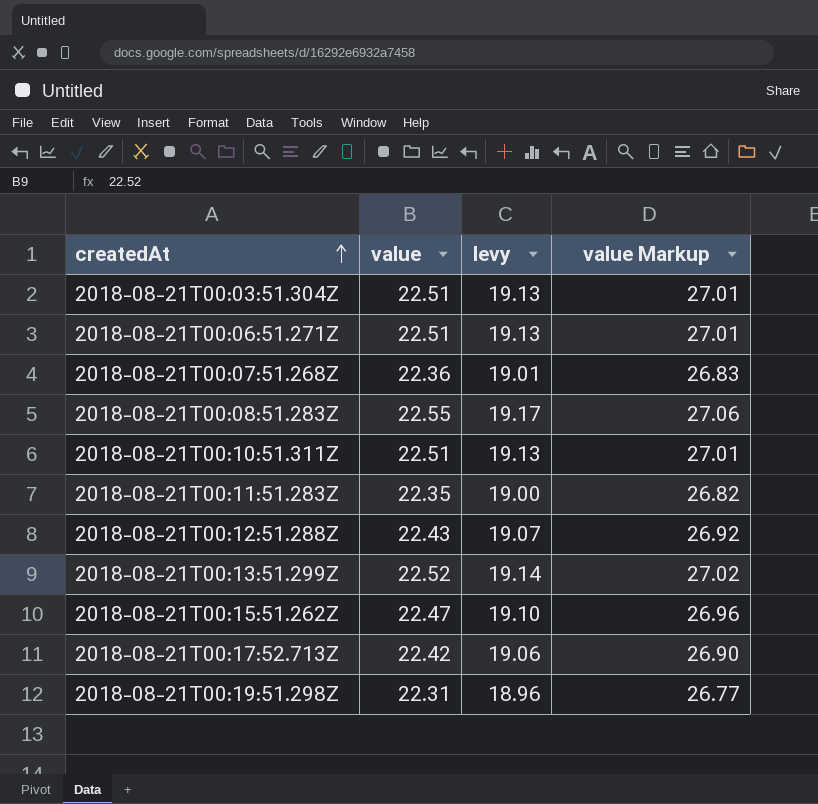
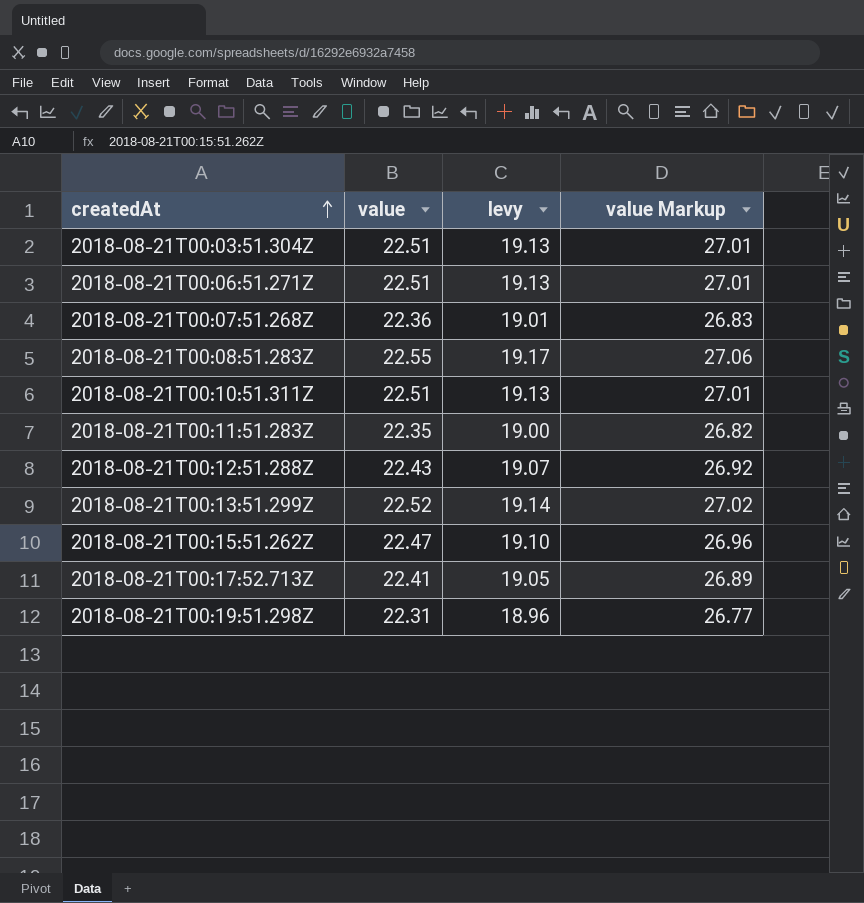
2018-08-21T00:17:52.713Z | value: 22.42 -> 22.41
2018-08-21T00:17:52.713Z | levy: 19.06 -> 19.05
2018-08-21T00:17:52.713Z | value Markup: 26.90 -> 26.89

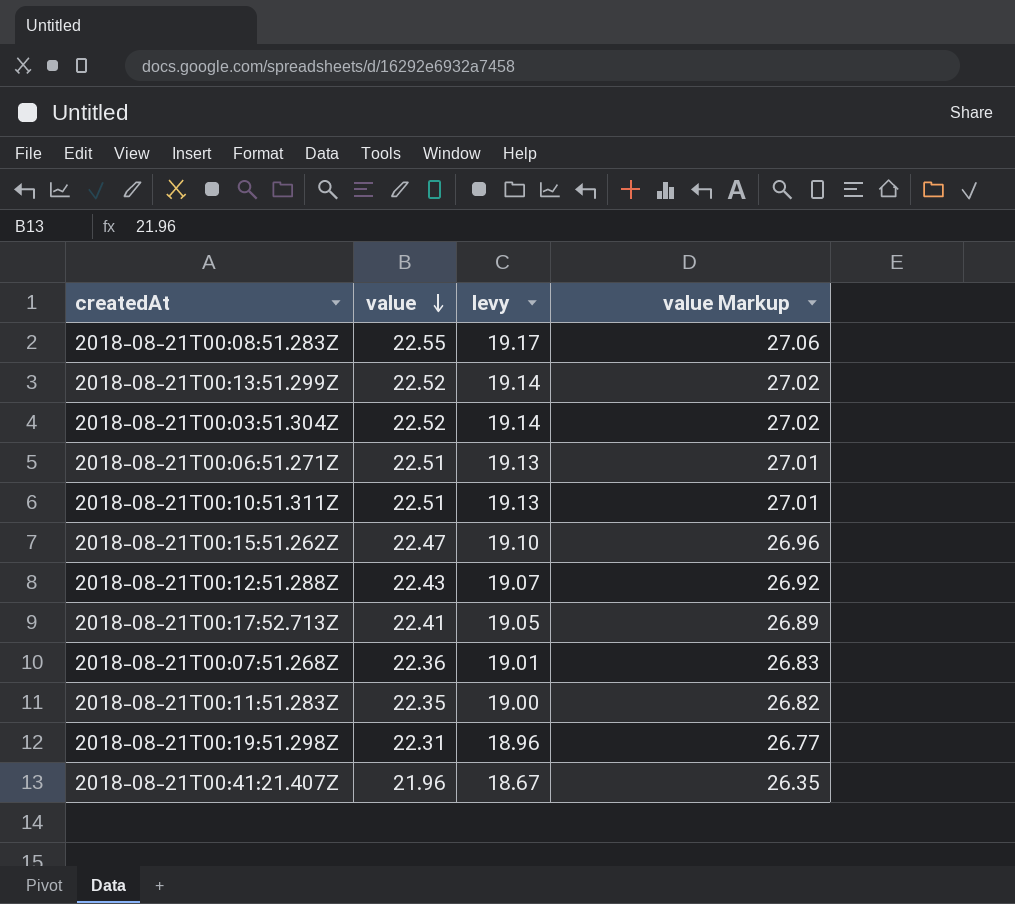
row order: createdAt ascending -> value descending
2018-08-21T00:03:51.304Z | value: 22.51 -> 22.52
2018-08-21T00:03:51.304Z | levy: 19.13 -> 19.14
2018-08-21T00:03:51.304Z | value Markup: 27.01 -> 27.02
row 2018-08-21T00:41:21.407Z: none -> 21.96 | 18.67 | 26.35

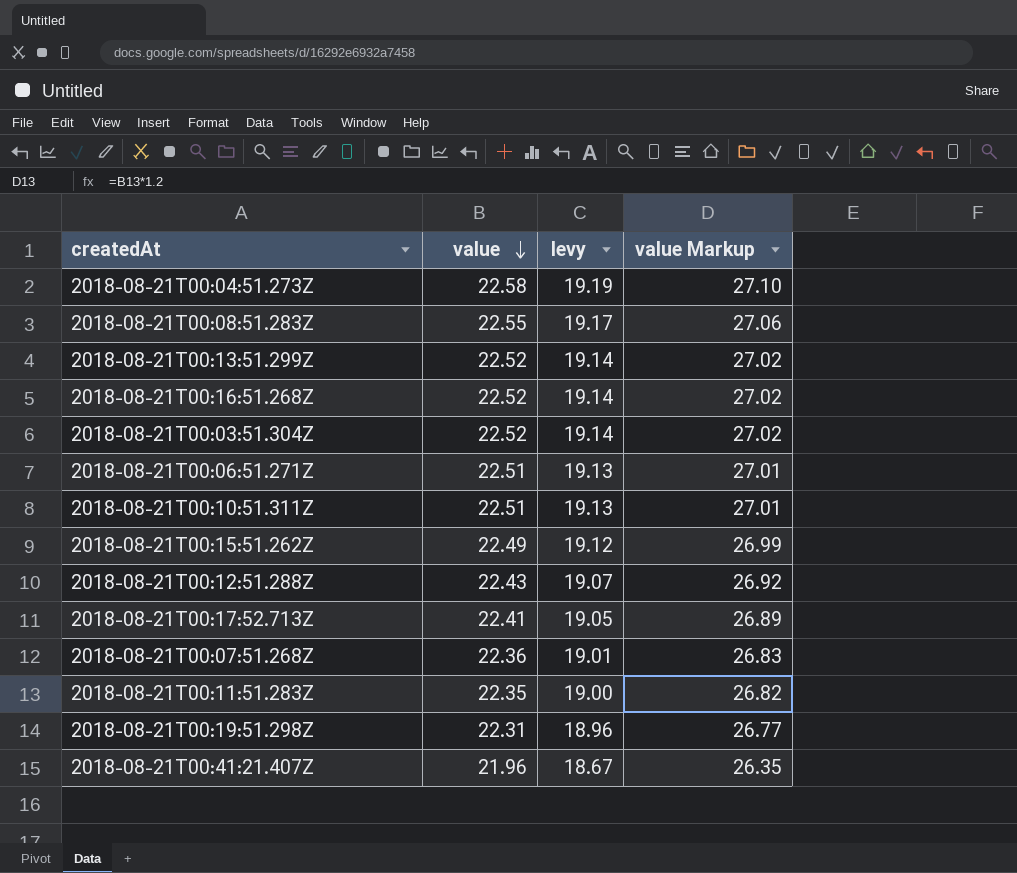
row 2018-08-21T00:04:51.273Z: none -> 22.58 | 19.19 | 27.10
row 2018-08-21T00:16:51.268Z: none -> 22.52 | 19.14 | 27.02
2018-08-21T00:15:51.262Z | value: 22.47 -> 22.49
2018-08-21T00:15:51.262Z | levy: 19.10 -> 19.12
2018-08-21T00:15:51.262Z | value Markup: 26.96 -> 26.99

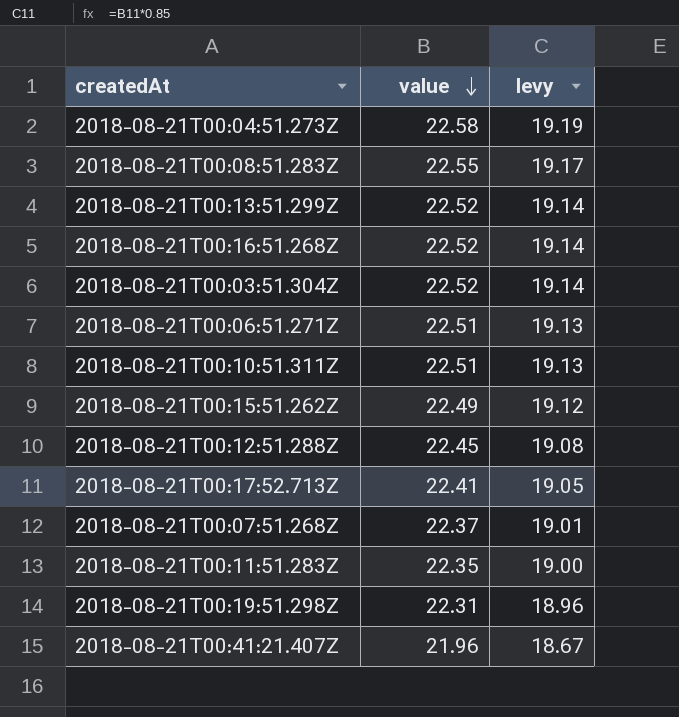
column value Markup | formula: [value] * 1.2 -> none
2018-08-21T00:12:51.288Z | value: 22.43 -> 22.45
2018-08-21T00:12:51.288Z | levy: 19.07 -> 19.08
2018-08-21T00:07:51.268Z | value: 22.36 -> 22.37

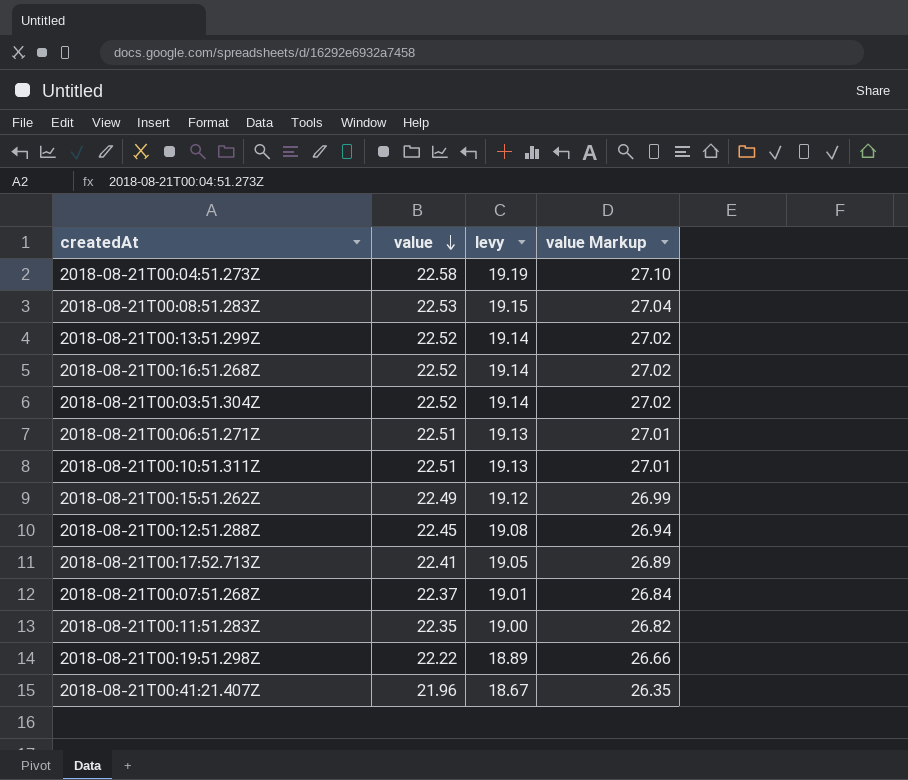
column value Markup | formula: none -> [value] * 1.2
2018-08-21T00:08:51.283Z | value: 22.55 -> 22.53
2018-08-21T00:08:51.283Z | levy: 19.17 -> 19.15
2018-08-21T00:19:51.298Z | value: 22.31 -> 22.22
2018-08-21T00:19:51.298Z | levy: 18.96 -> 18.89

